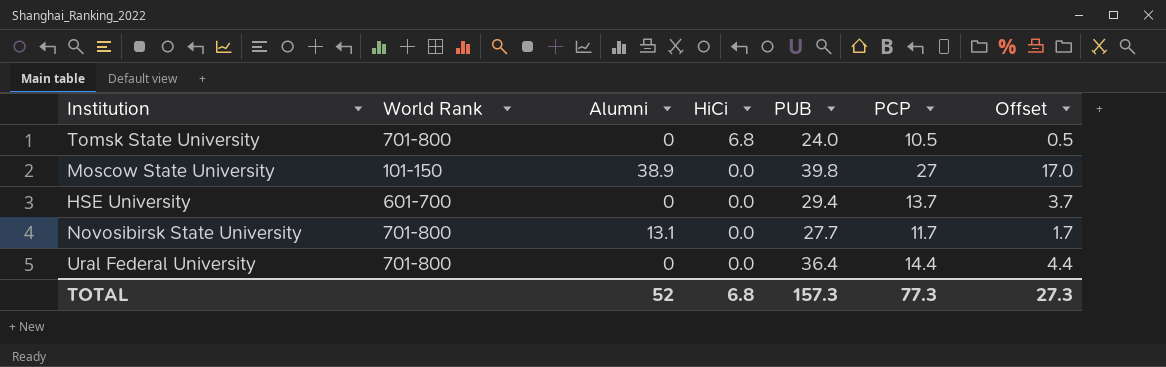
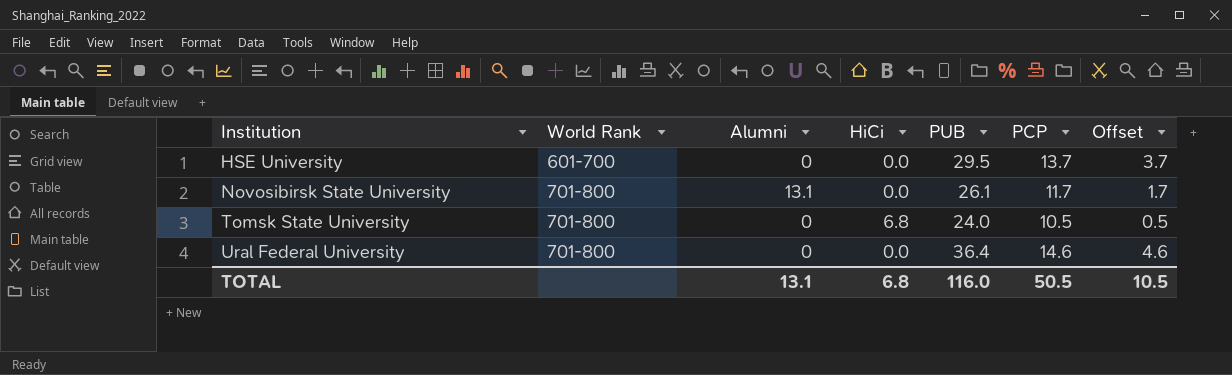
row order: HiCi descending -> Institution ascending
row Moscow State University: 101-150 | 38.9 | 0.0 | 39.8 | 27 | 17.0 -> none
HSE University | PUB: 29.4 -> 29.5
Novosibirsk State University | PUB: 27.7 -> 26.1
Ural Federal University | PCP: 14.4 -> 14.6
Ural Federal University | Offset: 4.4 -> 4.6
TOTAL | Alumni: 52 -> 13.1
TOTAL | PUB: 157.3 -> 116.0
TOTAL | PCP: 77.3 -> 50.5
TOTAL | Offset: 27.3 -> 10.5

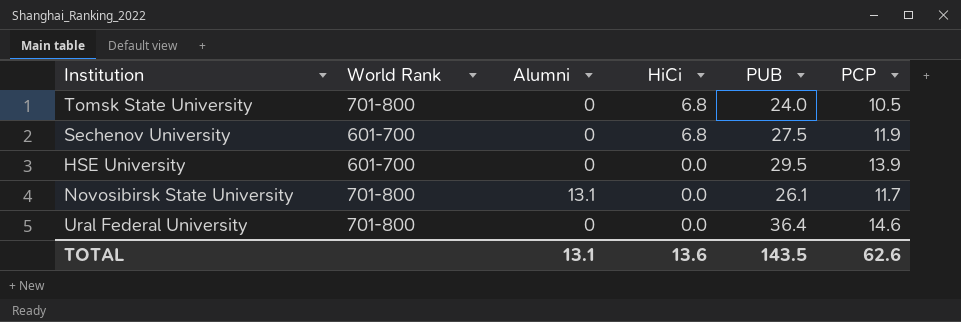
row order: Institution ascending -> HiCi descending
column Offset | formula: [PCP] - 10 -> none
row Sechenov University: none -> 601-700 | 0 | 6.8 | 27.5 | 11.9
HSE University | PCP: 13.7 -> 13.9
TOTAL | HiCi: 6.8 -> 13.6
TOTAL | PUB: 116.0 -> 143.5
TOTAL | PCP: 50.5 -> 62.6

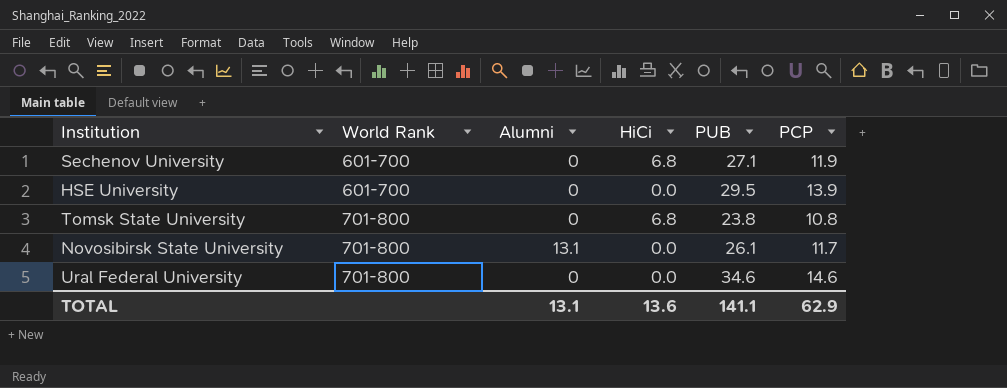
row order: HiCi descending -> World Rank ascending
Sechenov University | PUB: 27.5 -> 27.1
Tomsk State University | PUB: 24.0 -> 23.8
Tomsk State University | PCP: 10.5 -> 10.8
Ural Federal University | PUB: 36.4 -> 34.6
TOTAL | PUB: 143.5 -> 141.1
TOTAL | PCP: 62.6 -> 62.9

